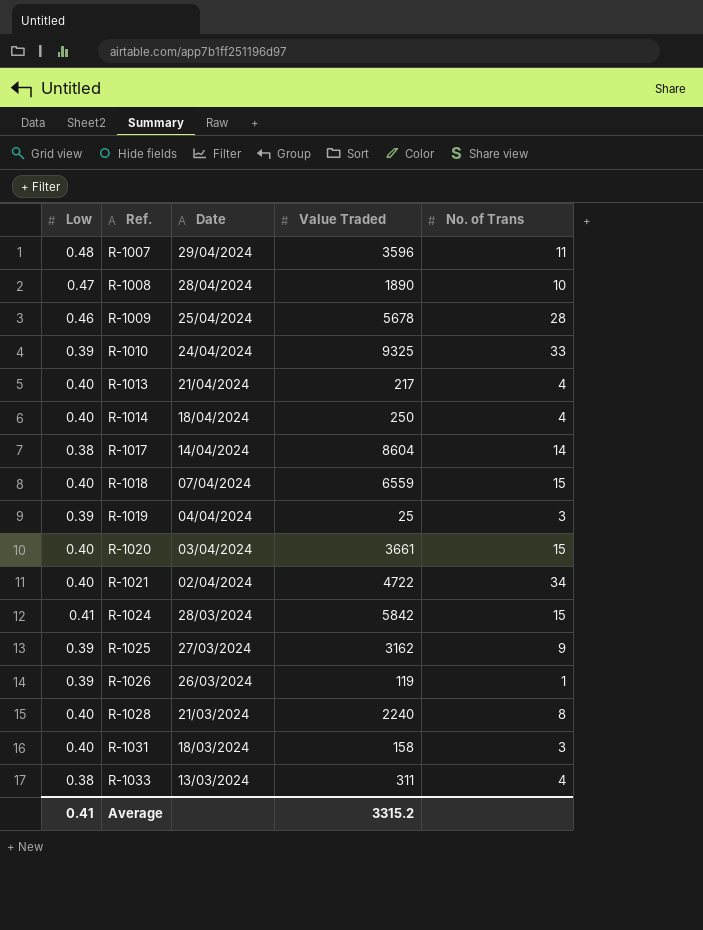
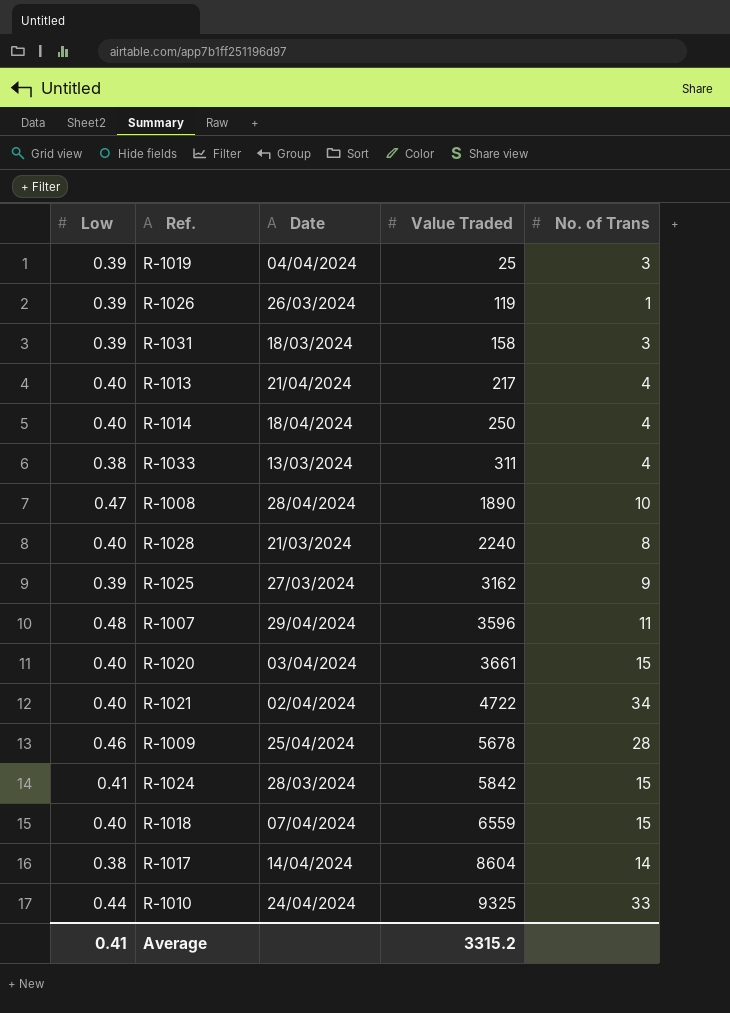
row order: Ref. ascending -> Value Traded ascending
R-1031 | Low: 0.40 -> 0.39
R-1010 | Low: 0.39 -> 0.44

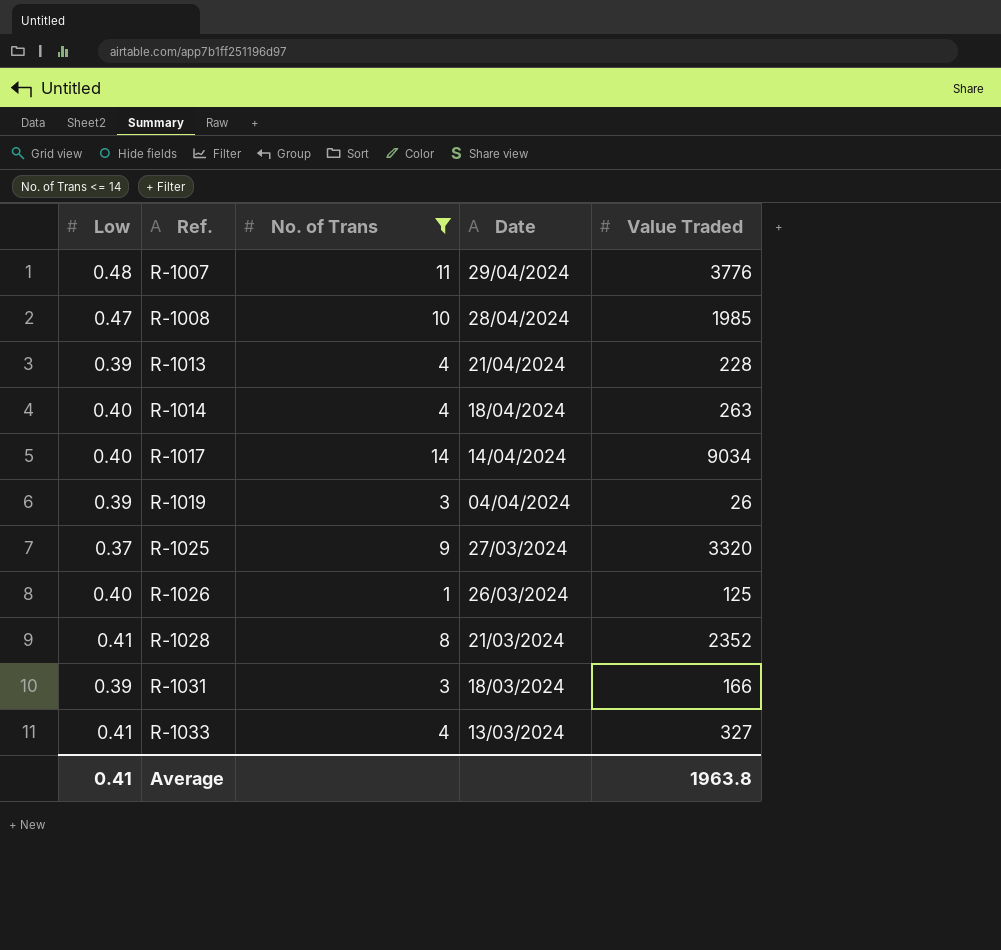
filter: none -> No. of Trans <= 14
row order: Value Traded ascending -> Ref. ascending
column No. of Trans | position: 5 -> 3
R-1007 | Value Traded: 3596 -> 3776
R-1008 | Value Traded: 1890 -> 1985
R-1013 | Low: 0.40 -> 0.39
R-1013 | Value Traded: 217 -> 228
R-1014 | Value Traded: 250 -> 263
R-1017 | Low: 0.38 -> 0.40
R-1017 | Value Traded: 8604 -> 9034
R-1019 | Value Traded: 25 -> 26
R-1025 | Low: 0.39 -> 0.37
R-1025 | Value Traded: 3162 -> 3320
R-1026 | Low: 0.39 -> 0.40
R-1026 | Value Traded: 119 -> 125
R-1028 | Low: 0.40 -> 0.41
R-1028 | Value Traded: 2240 -> 2352
R-1031 | Value Traded: 158 -> 166
R-1033 | Low: 0.38 -> 0.41
R-1033 | Value Traded: 311 -> 327
Average | Value Traded: 3315.2 -> 1963.8

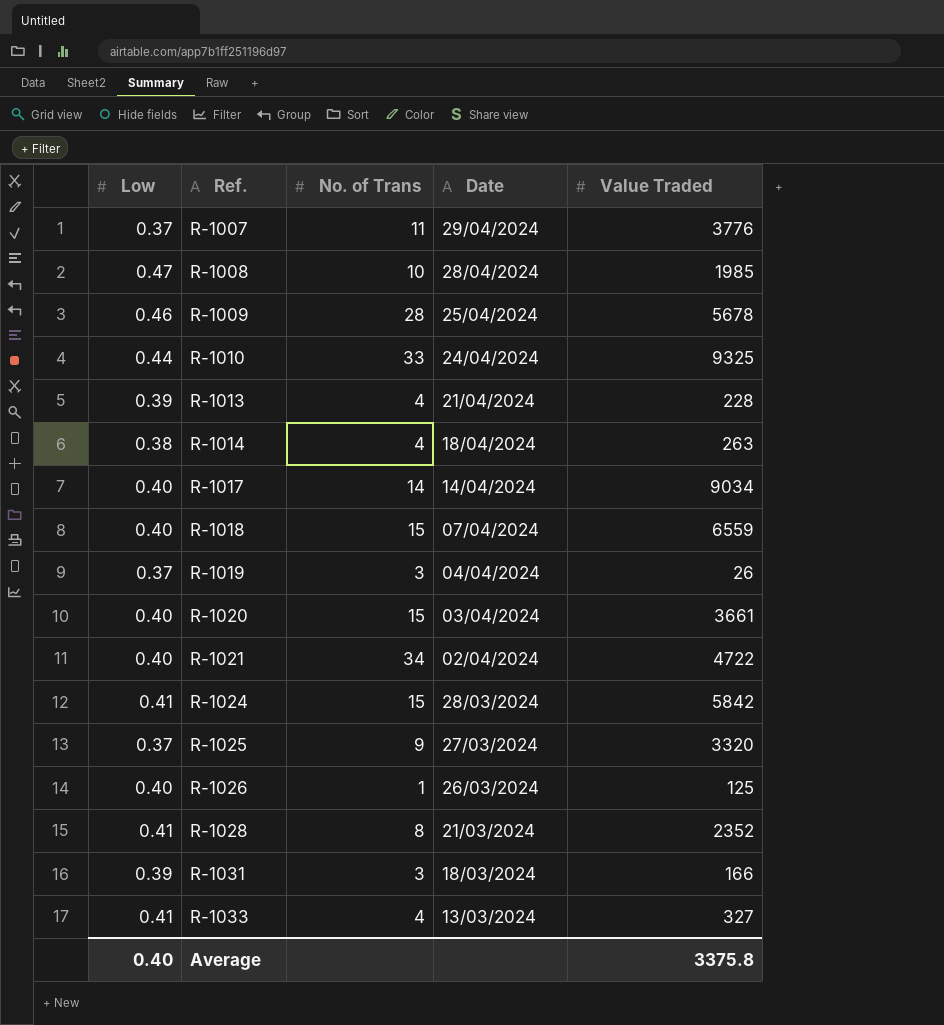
filter: No. of Trans <= 14 -> none
R-1007 | Low: 0.48 -> 0.37
R-1014 | Low: 0.40 -> 0.38
R-1019 | Low: 0.39 -> 0.37
Average | Low: 0.41 -> 0.40
Average | Value Traded: 1963.8 -> 3375.8

